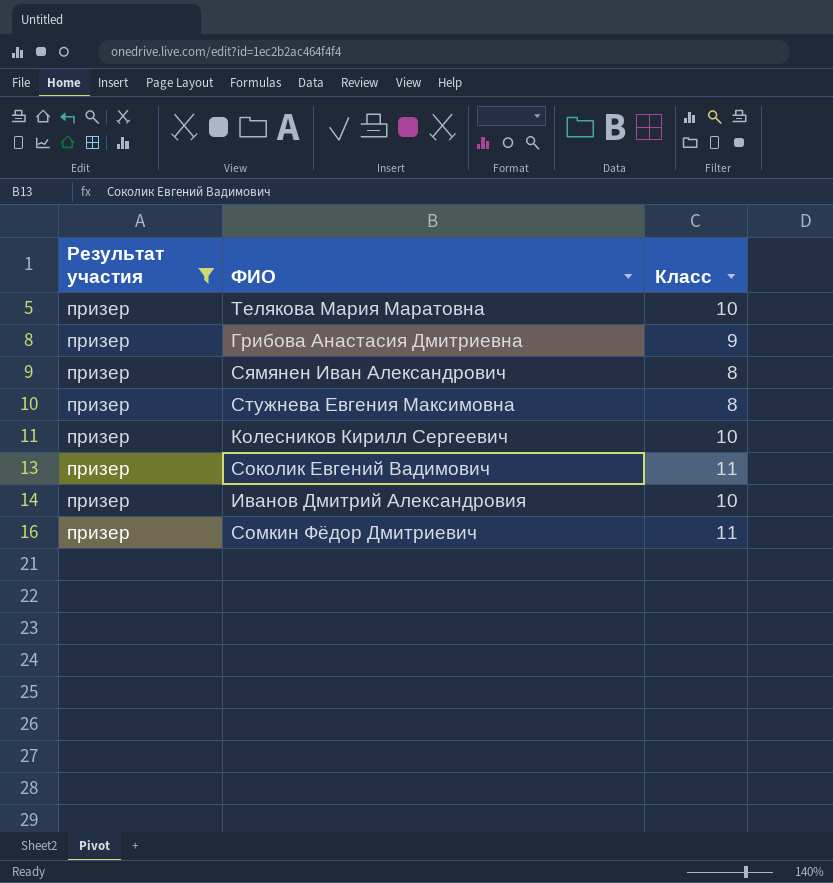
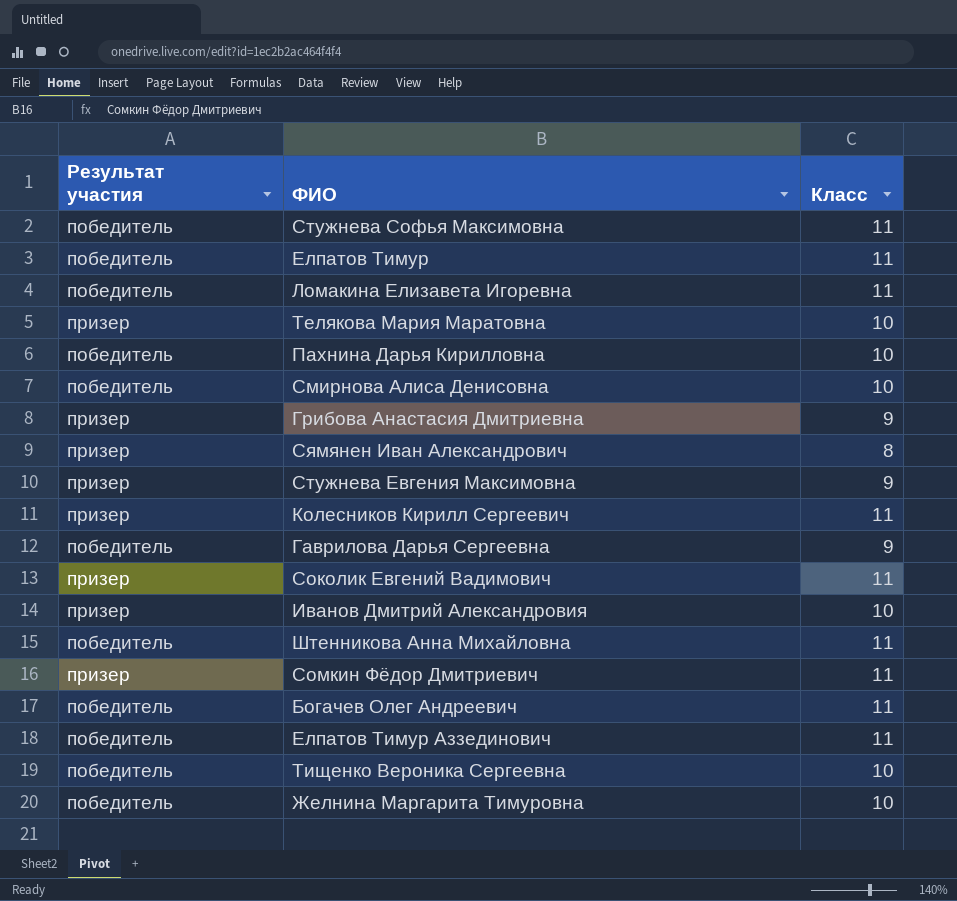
filter: Результат участия = призер -> none
Стужнева Евгения Максимовна | Класс: 8 -> 9
Колесников Кирилл Сергеевич | Класс: 10 -> 11

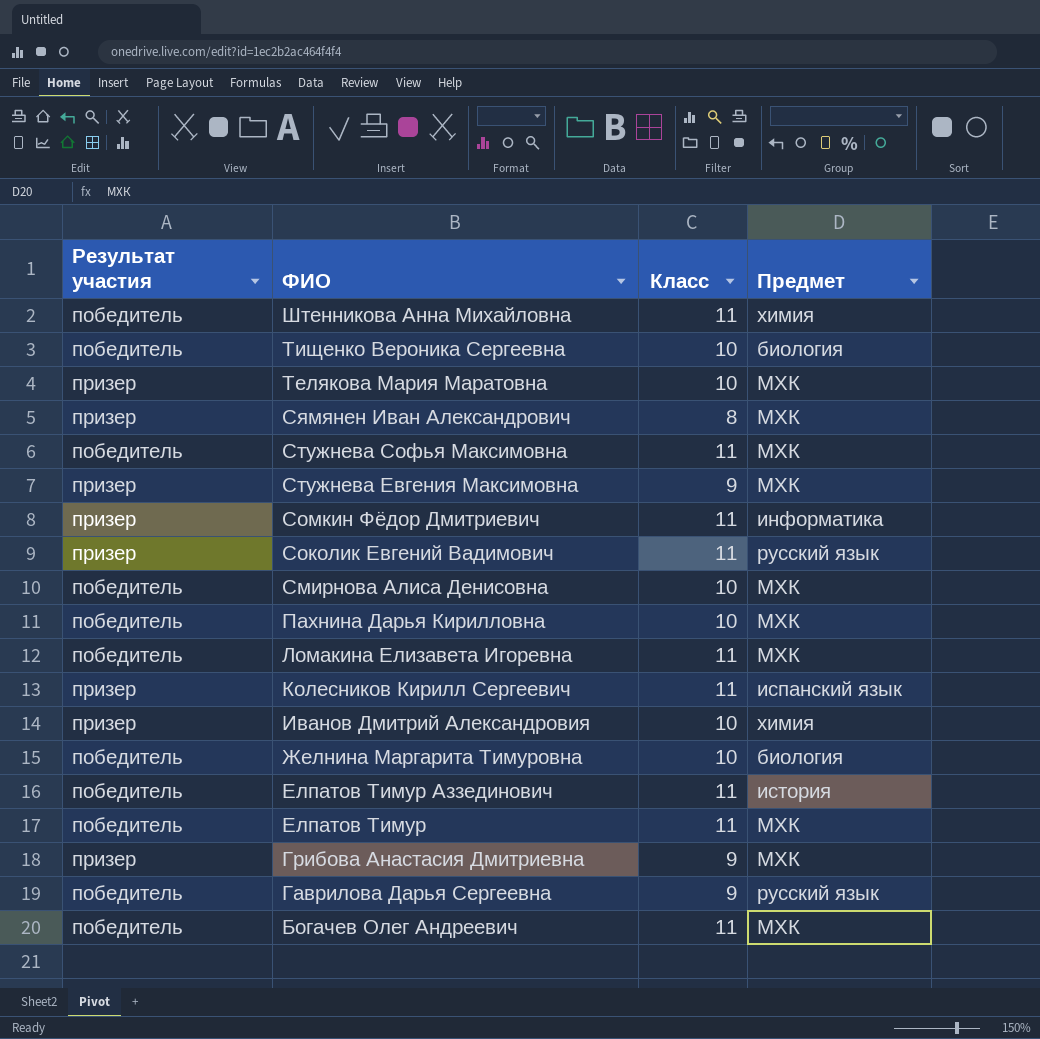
row order: none -> ФИО descending
column Предмет | position: none -> 4

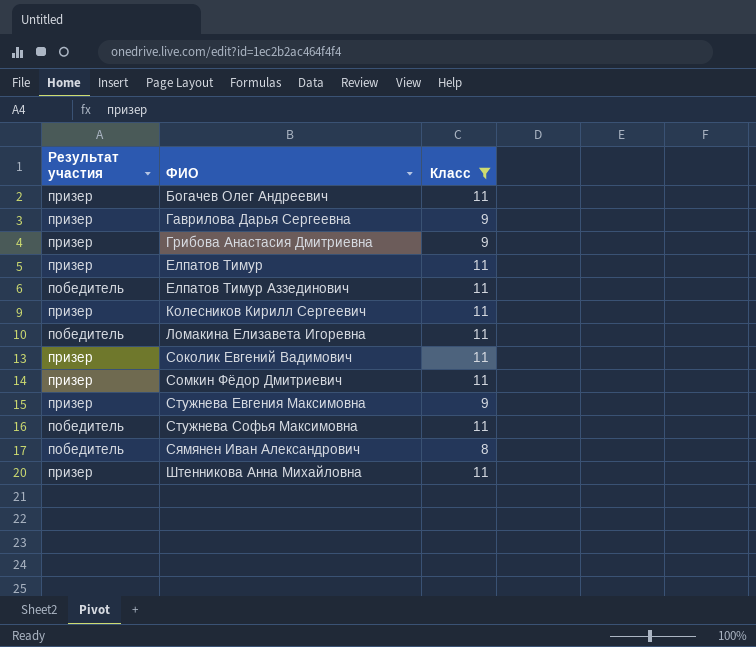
filter: none -> Класс != 10
row order: ФИО descending -> ФИО ascending
column Предмет | position: 4 -> none
Богачев Олег Андреевич | Результат участия: победитель -> призер
Гаврилова Дарья Сергеевна | Результат участия: победитель -> призер
Елпатов Тимур | Результат участия: победитель -> призер
Сямянен Иван Александрович | Результат участия: призер -> победитель
Штенникова Анна Михайловна | Результат участия: победитель -> призер

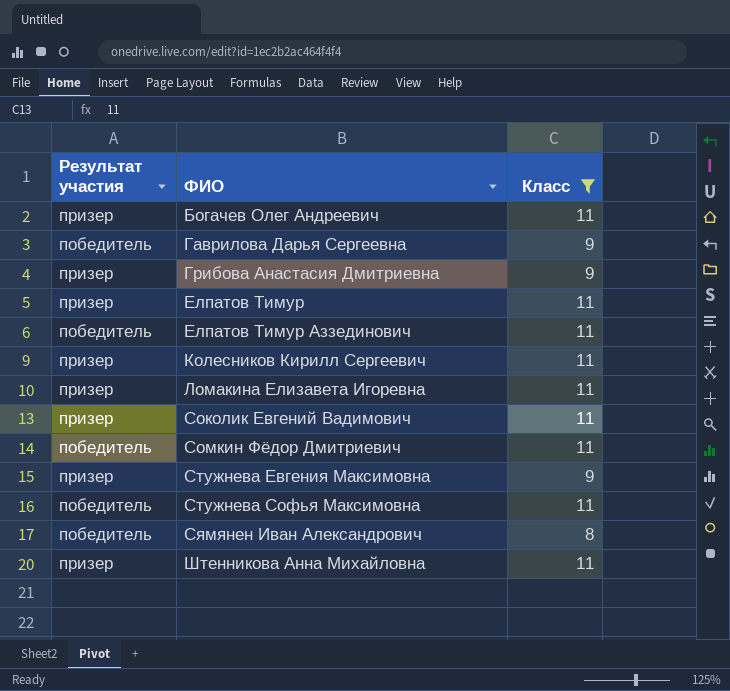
Гаврилова Дарья Сергеевна | Результат участия: призер -> победитель
Ломакина Елизавета Игоревна | Результат участия: победитель -> призер
Сомкин Фёдор Дмитриевич | Результат участия: призер -> победитель

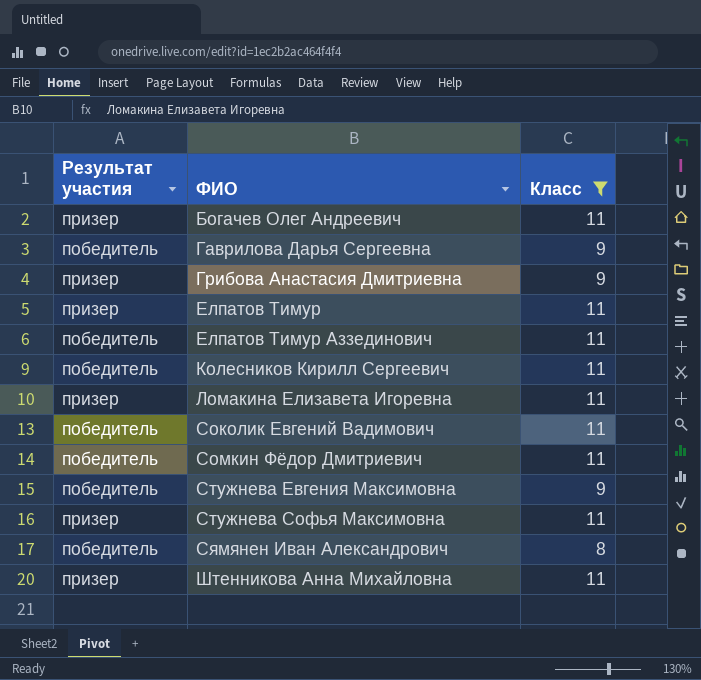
Колесников Кирилл Сергеевич | Результат участия: призер -> победитель
Соколик Евгений Вадимович | Результат участия: призер -> победитель
Стужнева Евгения Максимовна | Результат участия: призер -> победитель
Стужнева Софья Максимовна | Результат участия: победитель -> призер

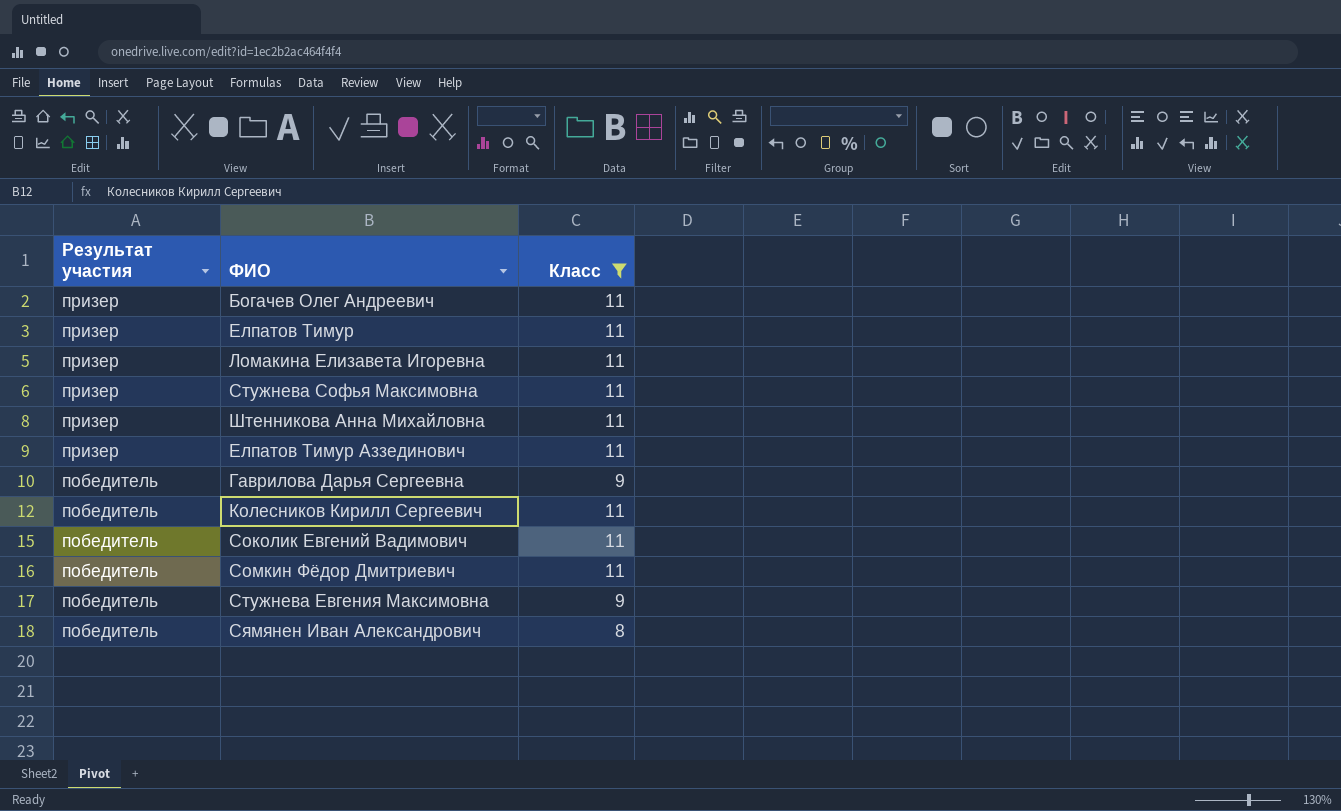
row order: ФИО ascending -> Результат участия descending
row Грибова Анастасия Дмитриевна: призер | 9 -> none
Елпатов Тимур Аззединович | Результат участия: победитель -> призер

